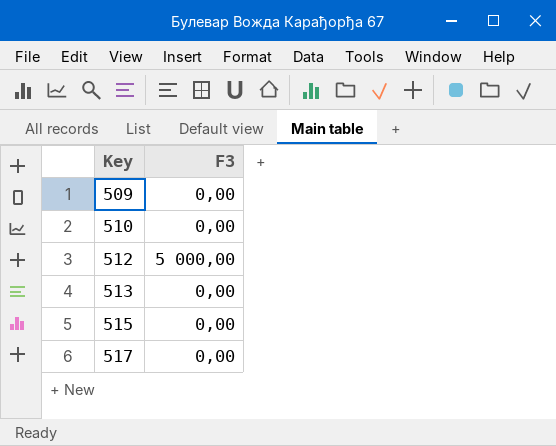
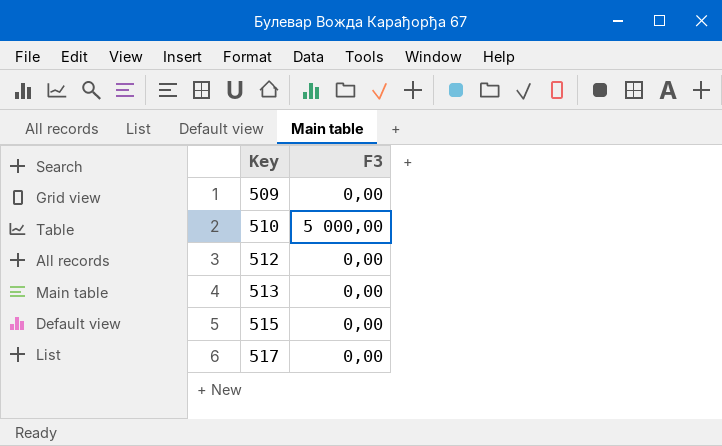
510 | F3: 0,00 -> 5 000,00
512 | F3: 5 000,00 -> 0,00

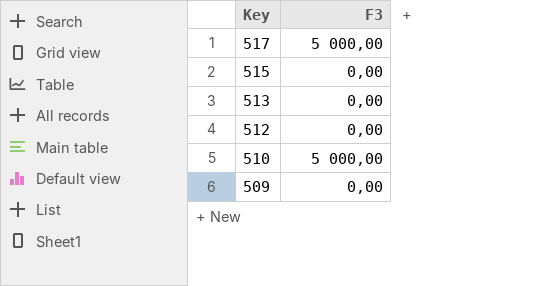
row order: Key ascending -> Key descending
517 | F3: 0,00 -> 5 000,00

